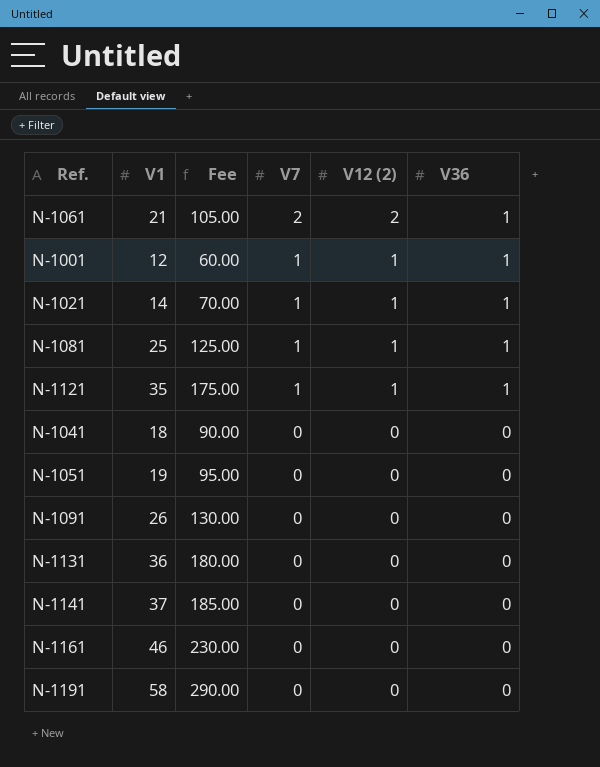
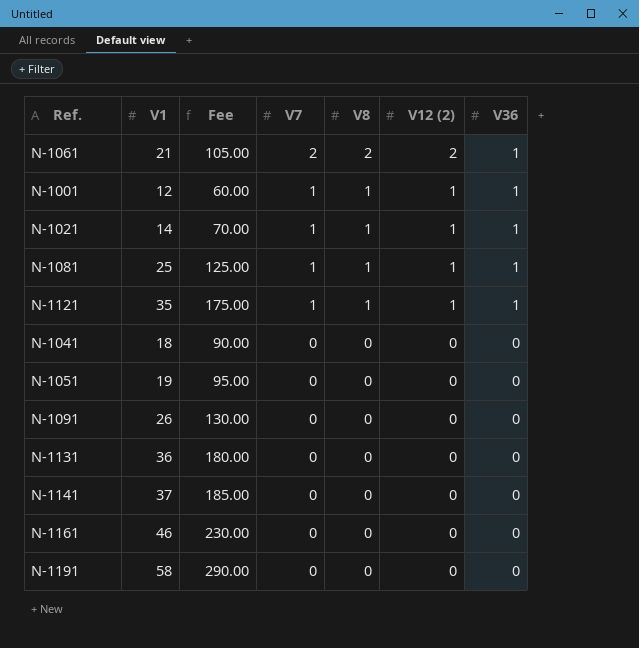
column V8 | position: none -> 5

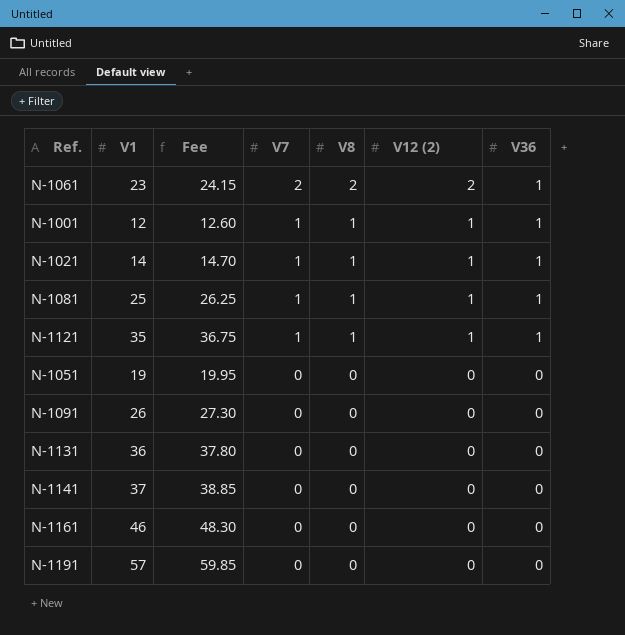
column Fee | formula: [V1] * 5 -> [V1] * 1.05
row N-1041: 18 | 90.00 | 0 | 0 | 0 | 0 -> none
N-1061 | V1: 21 -> 23
N-1191 | V1: 58 -> 57

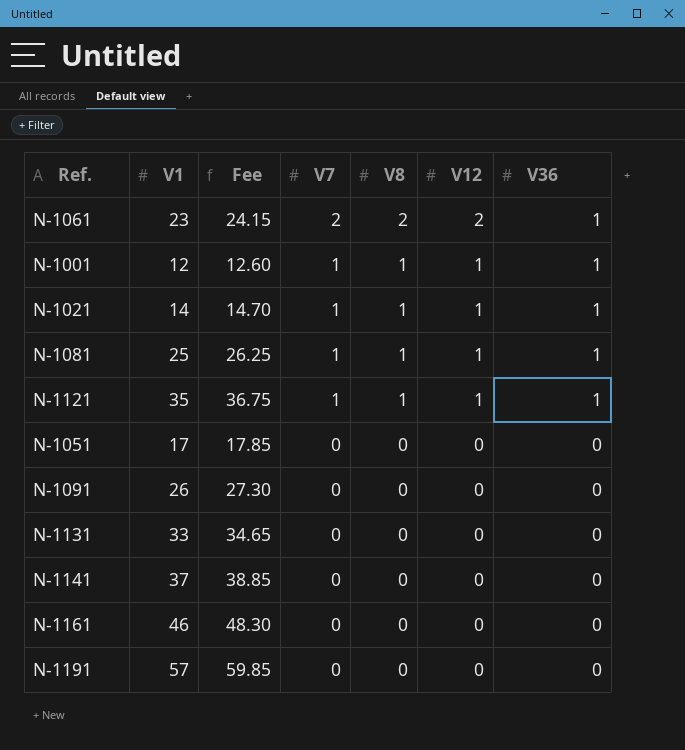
column name: V12 (2) -> V12
N-1051 | V1: 19 -> 17
N-1051 | Fee: 19.95 -> 17.85
N-1131 | V1: 36 -> 33
N-1131 | Fee: 37.80 -> 34.65

